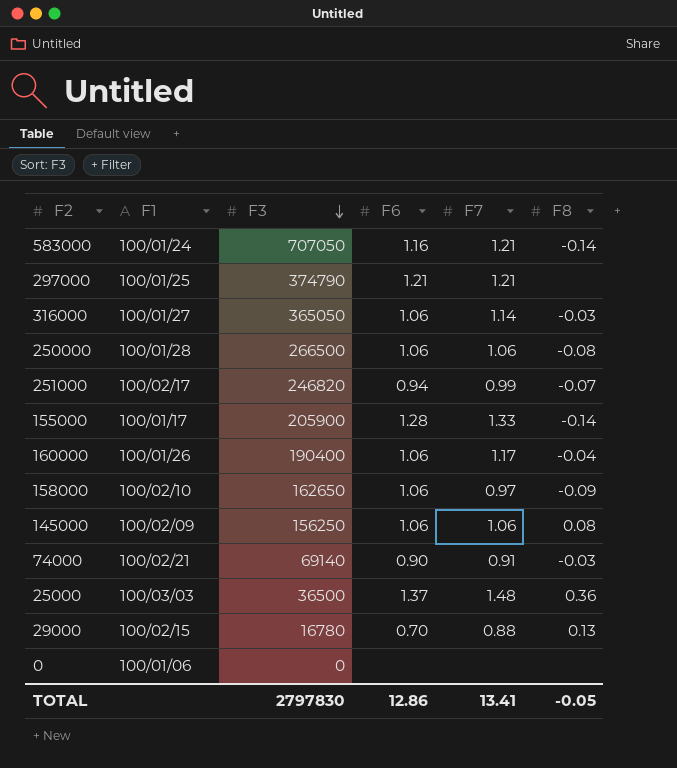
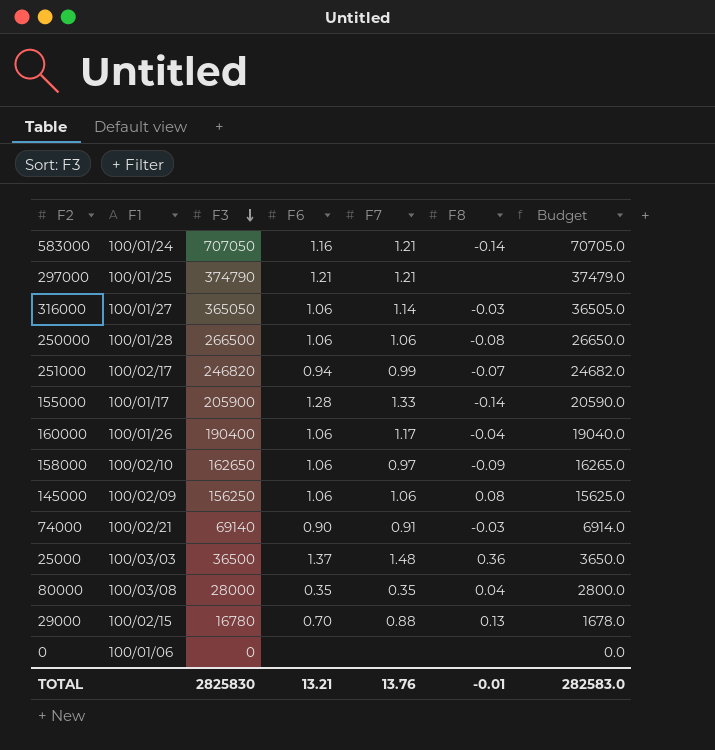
column Budget | formula: none -> [F3] * 0.1
row 80000: none -> 100/03/08 | 28000 | 0.35 | 0.35 | 0.04 | 2800.0
TOTAL | F3: 2797830 -> 2825830
TOTAL | F6: 12.86 -> 13.21
TOTAL | F7: 13.41 -> 13.76
TOTAL | F8: -0.05 -> -0.01

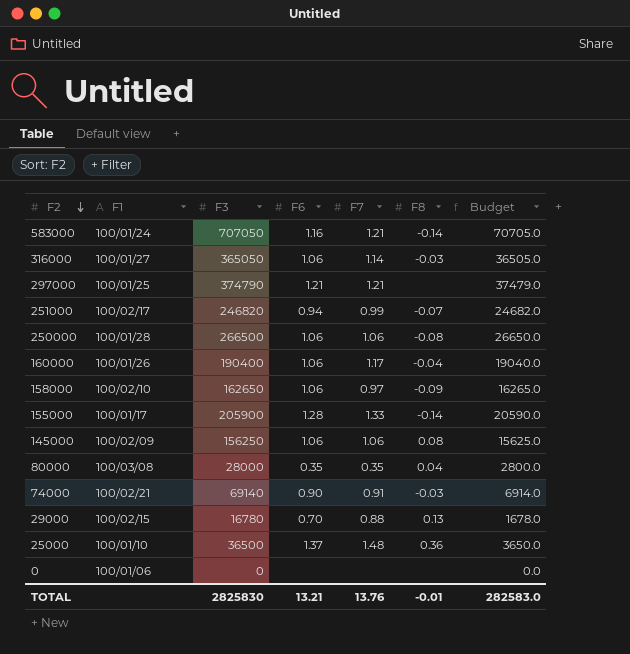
row order: F3 descending -> F2 descending
25000 | F1: 100/03/03 -> 100/01/10

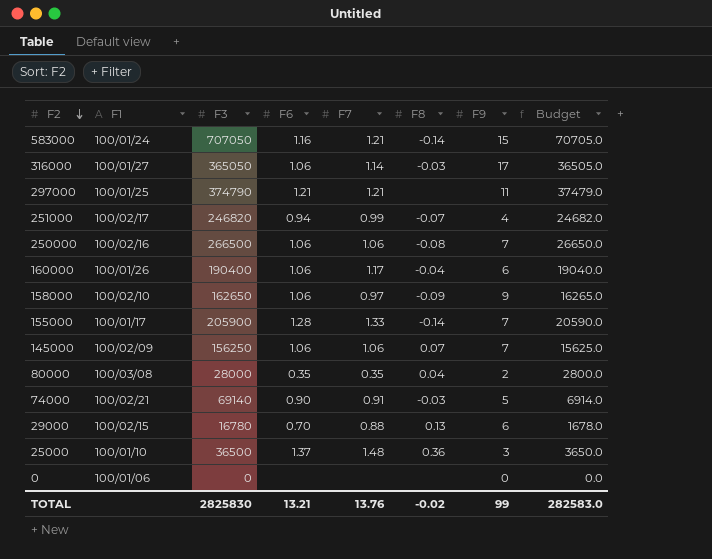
column F9 | position: none -> 7
250000 | F1: 100/01/28 -> 100/02/16
145000 | F8: 0.08 -> 0.07
TOTAL | F8: -0.01 -> -0.02

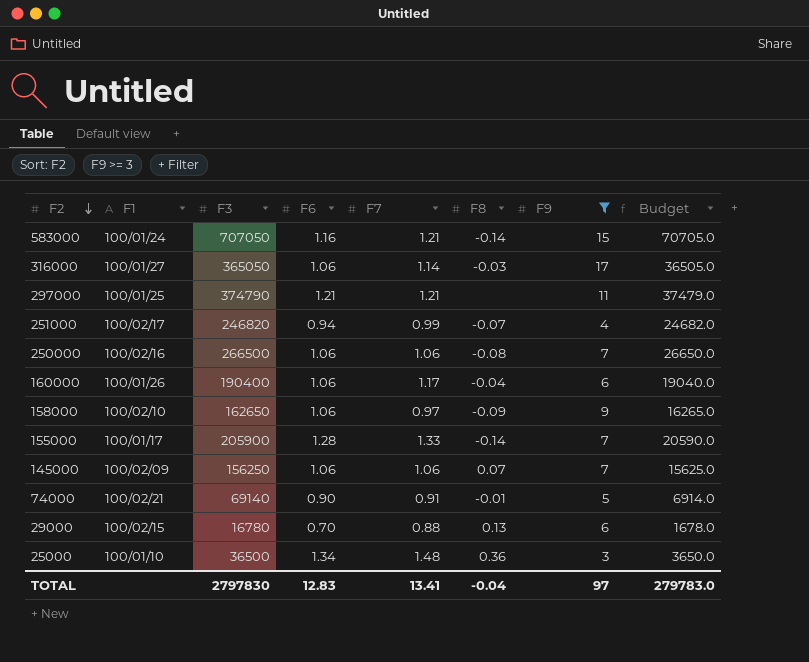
filter: none -> F9 >= 3
74000 | F8: -0.03 -> -0.01
25000 | F6: 1.37 -> 1.34
TOTAL | F3: 2825830 -> 2797830
TOTAL | F6: 13.21 -> 12.83
TOTAL | F7: 13.76 -> 13.41
TOTAL | F8: -0.02 -> -0.04
TOTAL | F9: 99 -> 97
TOTAL | Budget: 282583.0 -> 279783.0

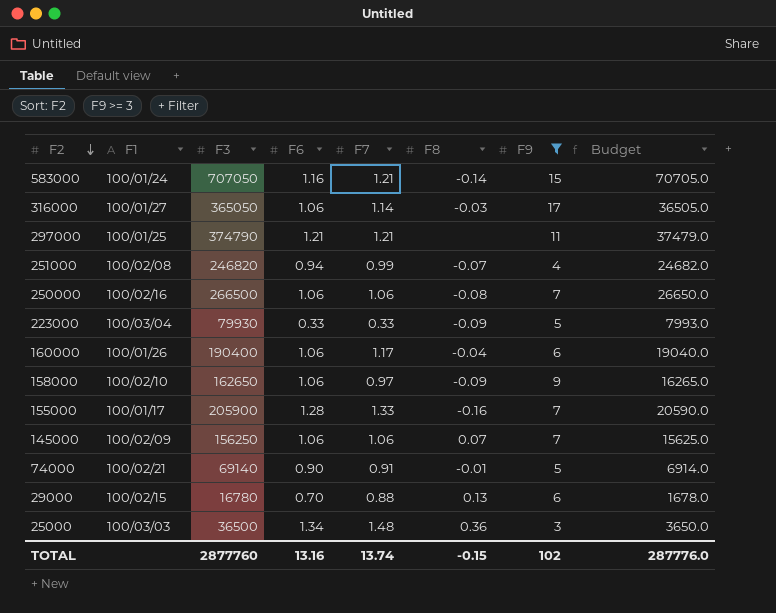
251000 | F1: 100/02/17 -> 100/02/08
row 223000: none -> 100/03/04 | 79930 | 0.33 | 0.33 | -0.09 | 5 | 7993.0
155000 | F8: -0.14 -> -0.16
25000 | F1: 100/01/10 -> 100/03/03
TOTAL | F3: 2797830 -> 2877760
TOTAL | F6: 12.83 -> 13.16
TOTAL | F7: 13.41 -> 13.74
TOTAL | F8: -0.04 -> -0.15
TOTAL | F9: 97 -> 102
TOTAL | Budget: 279783.0 -> 287776.0

